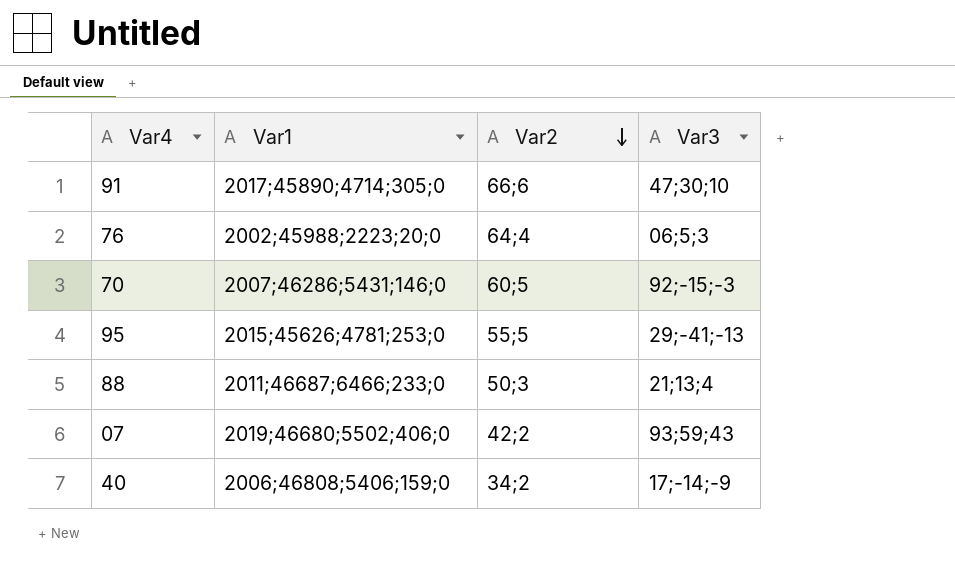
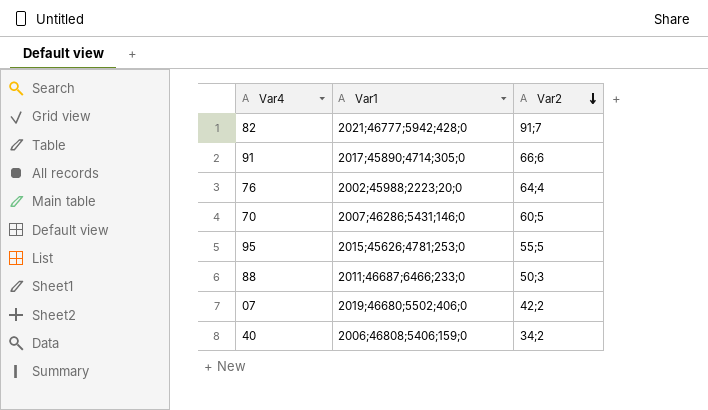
column Var3 | position: 4 -> none
row 82: none -> 2021;46777;5942;428;0 | 91;7

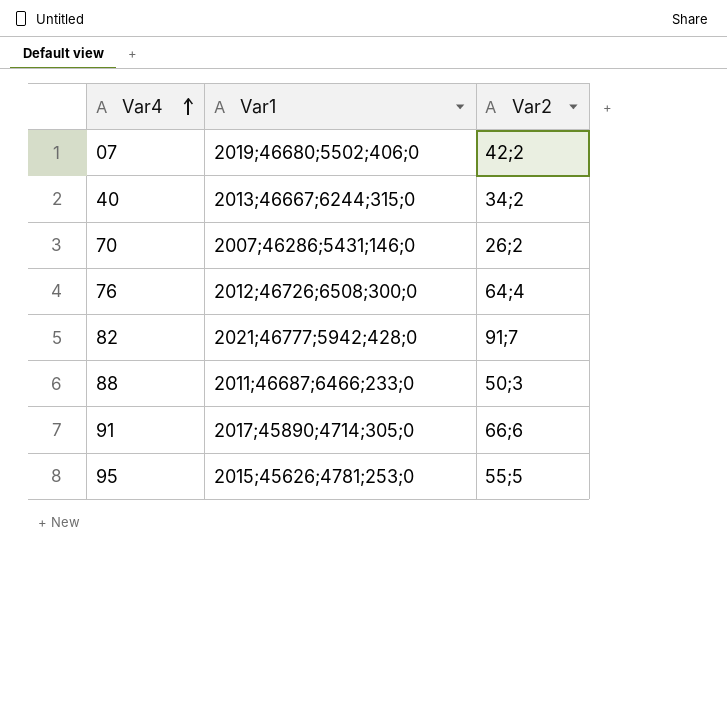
row order: Var2 descending -> Var4 ascending
40 | Var1: 2006;46808;5406;159;0 -> 2013;46667;6244;315;0
70 | Var2: 60;5 -> 26;2
76 | Var1: 2002;45988;2223;20;0 -> 2012;46726;6508;300;0

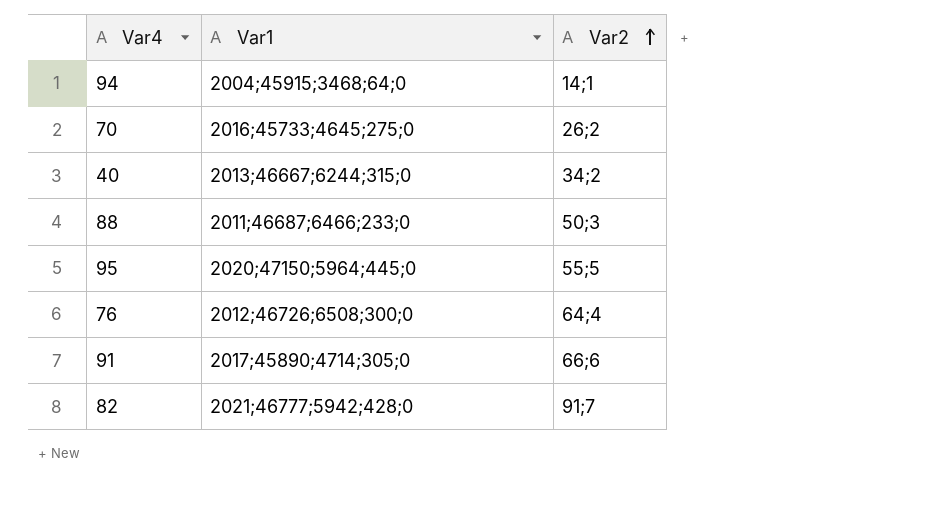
row order: Var4 ascending -> Var2 ascending
row 07: 2019;46680;5502;406;0 | 42;2 -> none
row 94: none -> 2004;45915;3468;64;0 | 14;1
70 | Var1: 2007;46286;5431;146;0 -> 2016;45733;4645;275;0
95 | Var1: 2015;45626;4781;253;0 -> 2020;47150;5964;445;0

